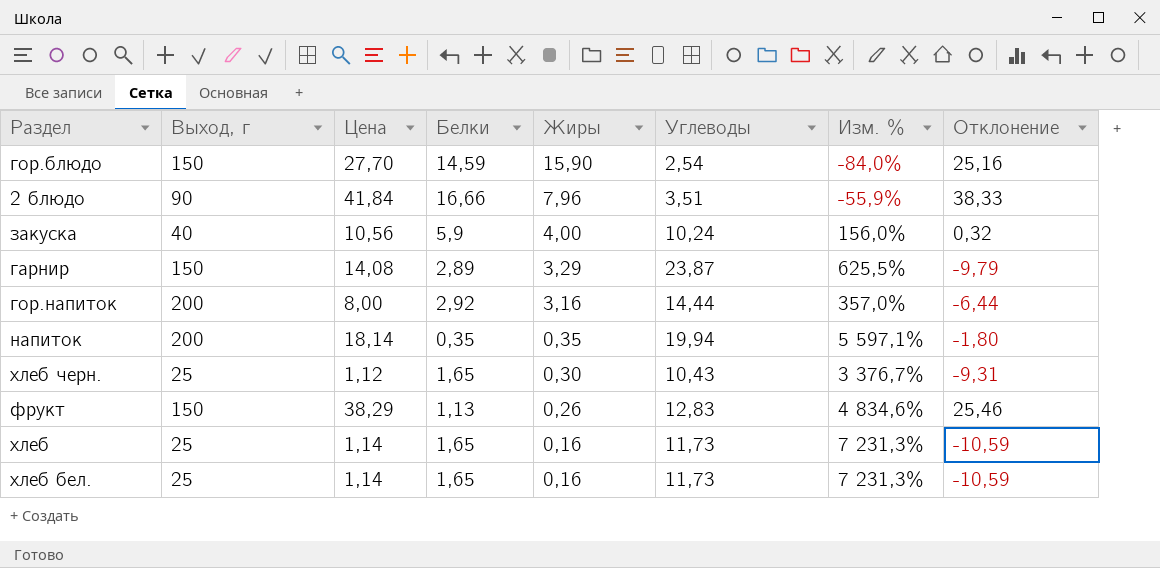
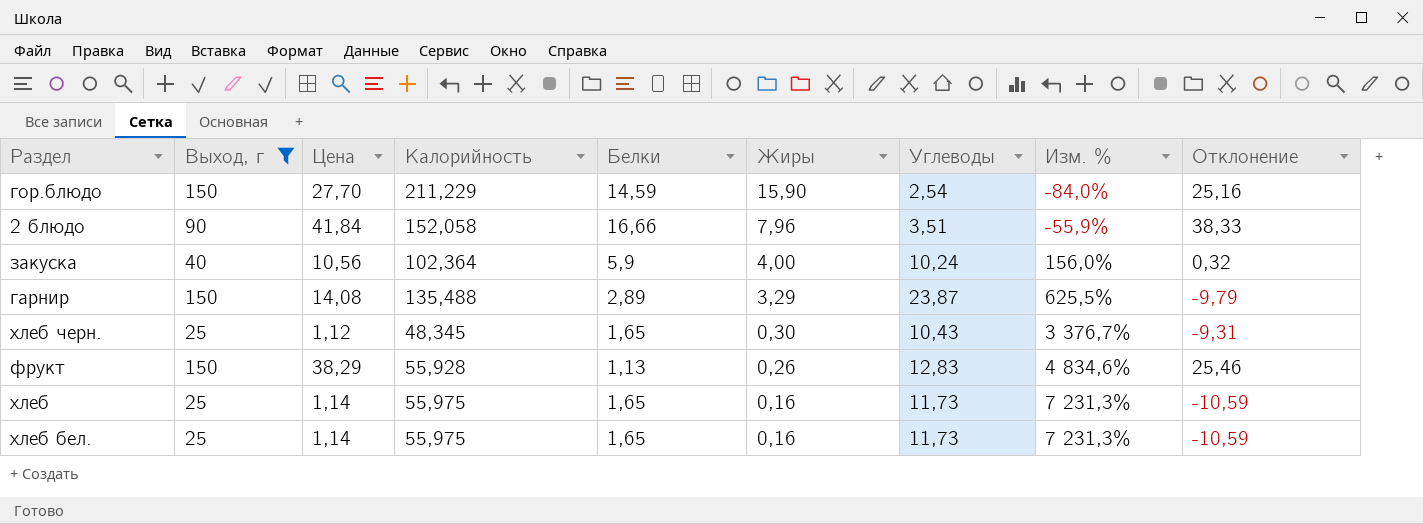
filter: none -> Выход, г != 200
column Калорийность | position: none -> 4

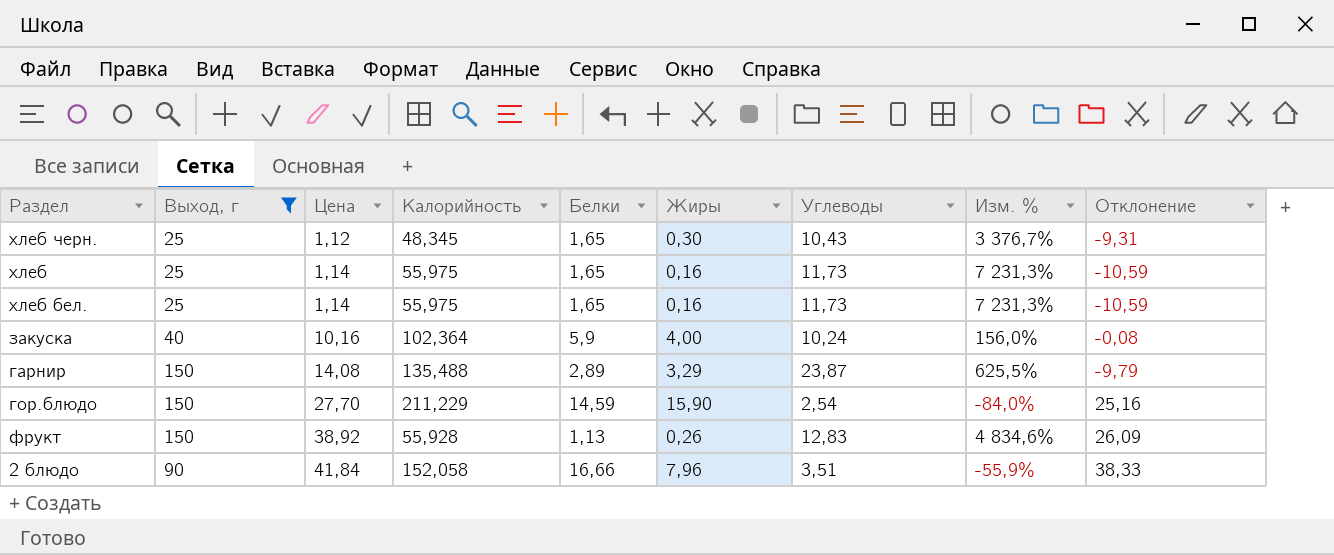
row order: Жиры descending -> Цена ascending
закуска | Цена: 10,56 -> 10,16
закуска | Отклонение: 0,32 -> -0,08
фрукт | Цена: 38,29 -> 38,92
фрукт | Отклонение: 25,46 -> 26,09

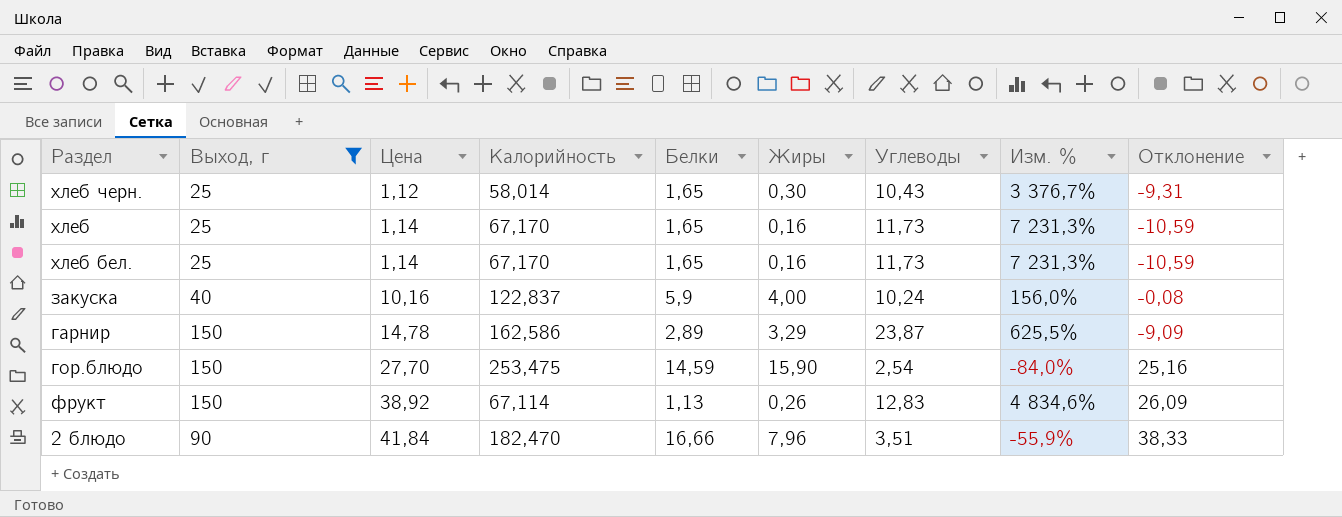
хлеб черн. | Калорийность: 48,345 -> 58,014
хлеб | Калорийность: 55,975 -> 67,170
хлеб бел. | Калорийность: 55,975 -> 67,170
закуска | Калорийность: 102,364 -> 122,837
гарнир | Цена: 14,08 -> 14,78
гарнир | Калорийность: 135,488 -> 162,586
гарнир | Отклонение: -9,79 -> -9,09
гор.блюдо | Калорийность: 211,229 -> 253,475
фрукт | Калорийность: 55,928 -> 67,114
2 блюдо | Калорийность: 152,058 -> 182,470

